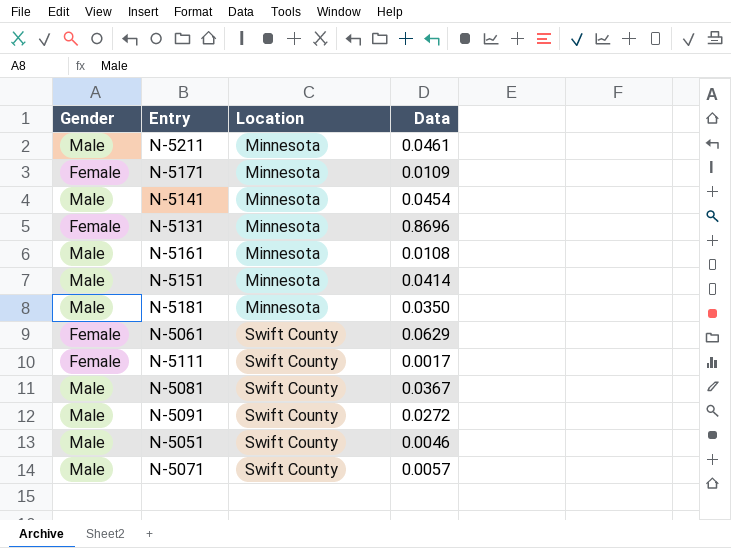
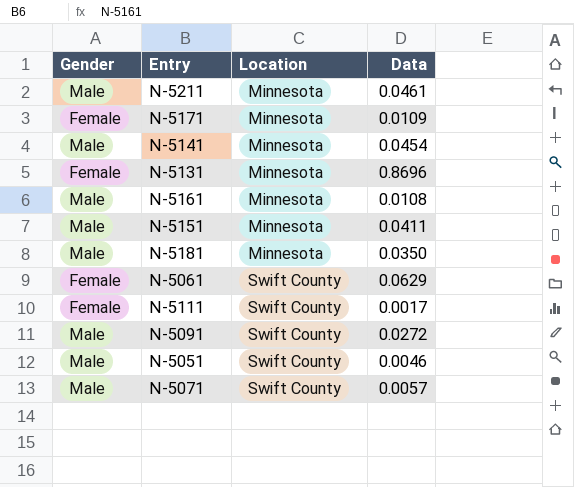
row N-5081: Male | Swift County | 0.0367 -> none
N-5151 | Data: 0.0414 -> 0.0411

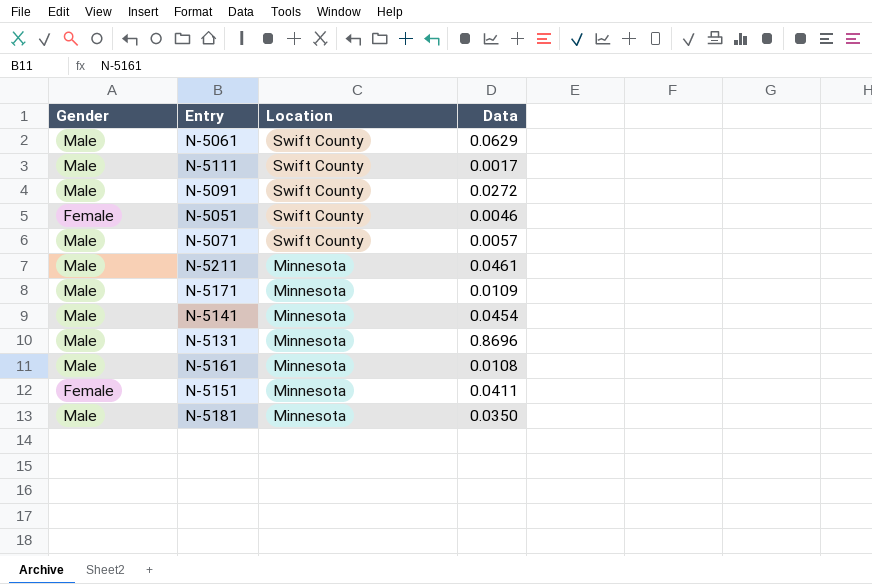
row order: Location ascending -> Location descending
N-5061 | Gender: Female -> Male
N-5111 | Gender: Female -> Male
N-5051 | Gender: Male -> Female
N-5171 | Gender: Female -> Male
N-5131 | Gender: Female -> Male
N-5151 | Gender: Male -> Female

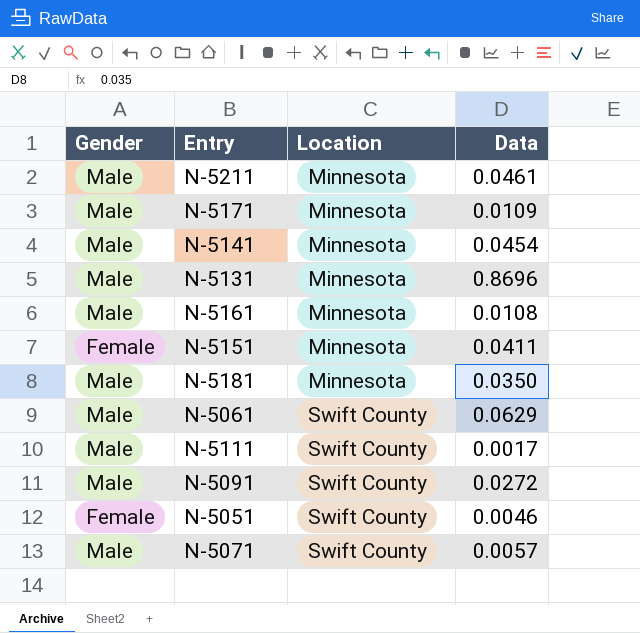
row order: Location descending -> Location ascending

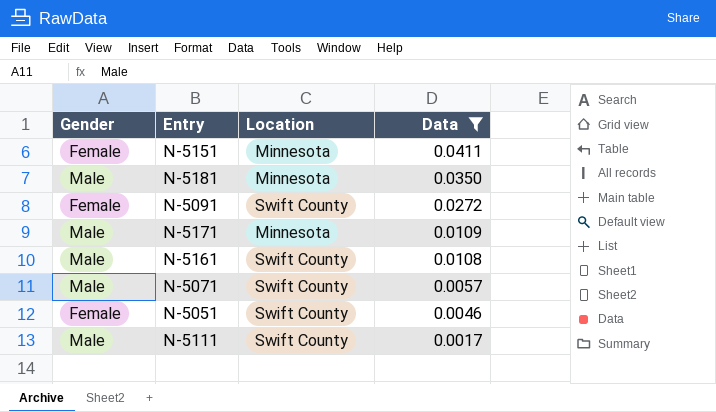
filter: none -> Data <= 0.0411
row order: Location ascending -> Data descending
N-5091 | Gender: Male -> Female
N-5161 | Location: Minnesota -> Swift County

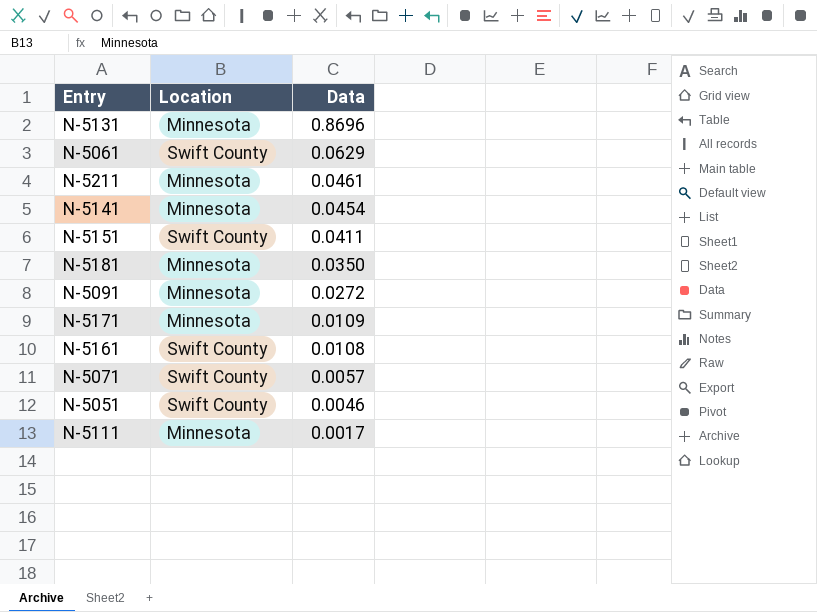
filter: Data <= 0.0411 -> none
column Gender | position: 1 -> none
N-5151 | Location: Minnesota -> Swift County
N-5091 | Location: Swift County -> Minnesota
N-5111 | Location: Swift County -> Minnesota

